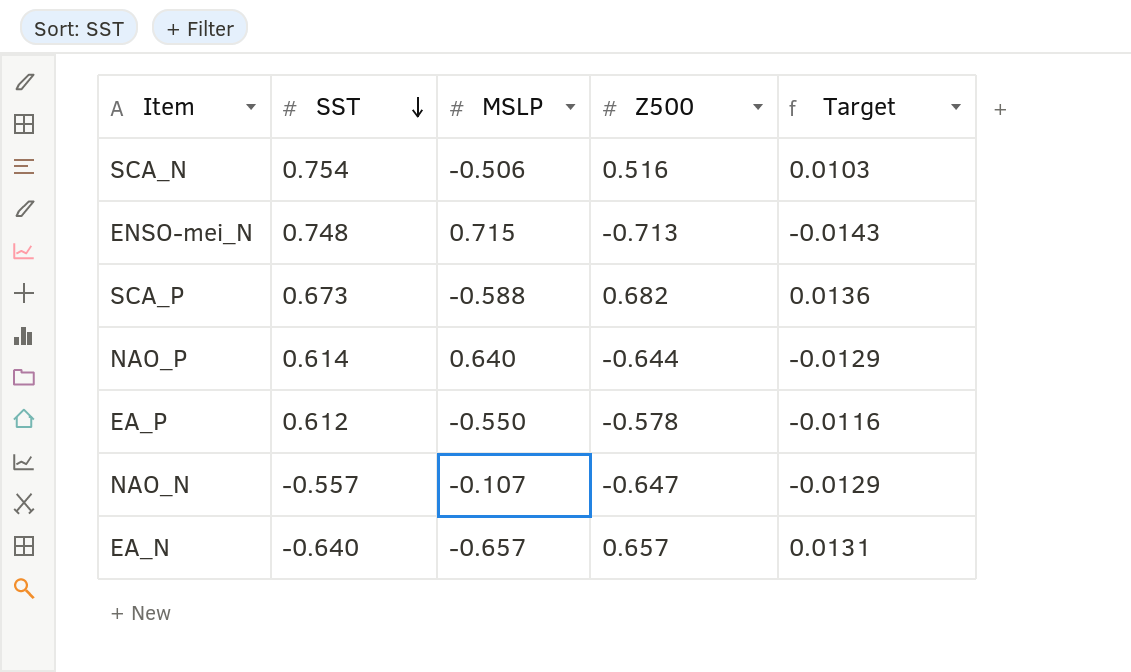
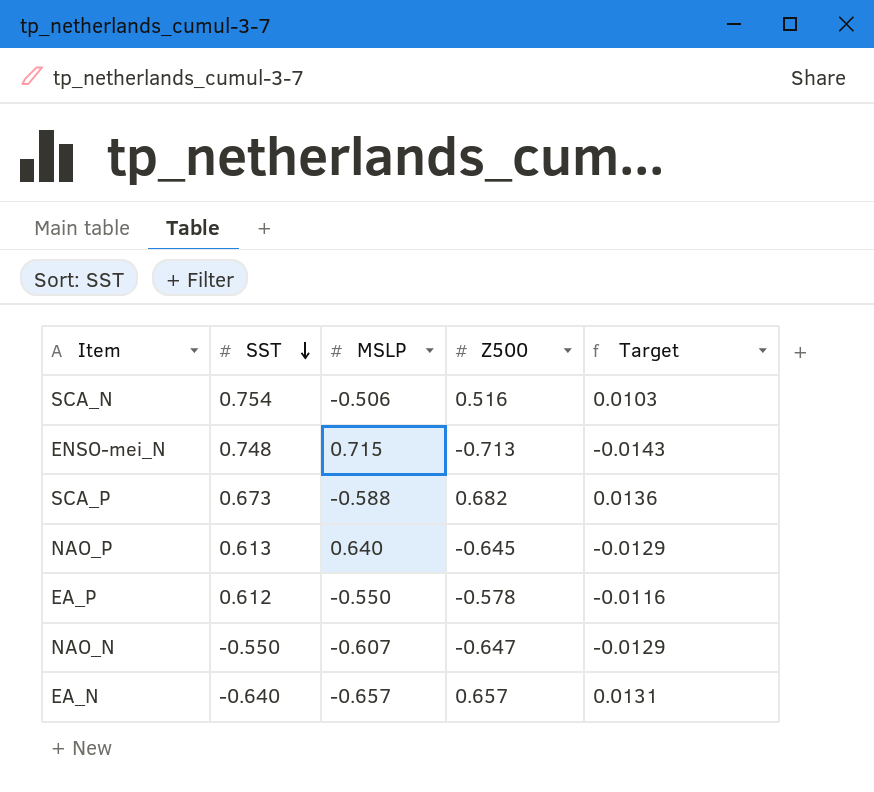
NAO_P | SST: 0.614 -> 0.613
NAO_P | Z500: -0.644 -> -0.645
NAO_N | SST: -0.557 -> -0.550
NAO_N | MSLP: -0.107 -> -0.607

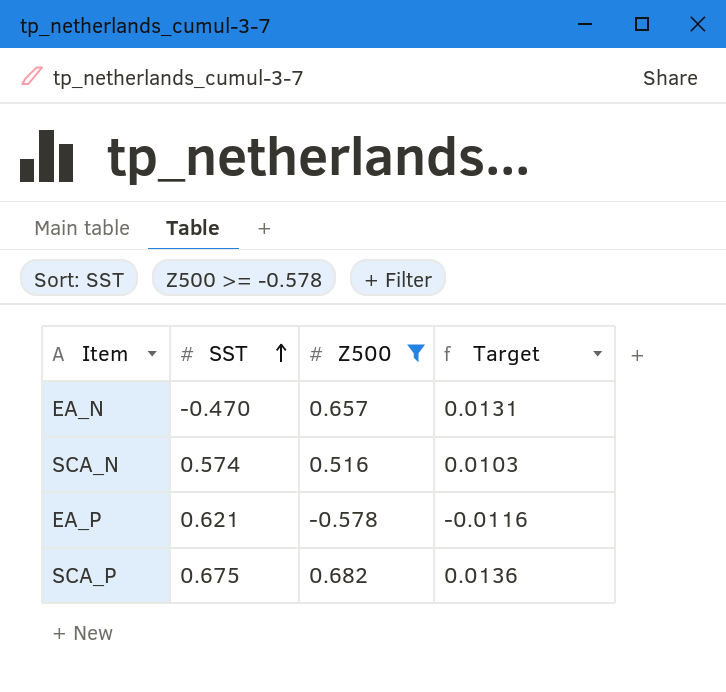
filter: none -> Z500 >= -0.578
row order: SST descending -> SST ascending
column MSLP | position: 3 -> none
EA_N | SST: -0.640 -> -0.470
SCA_N | SST: 0.754 -> 0.574
EA_P | SST: 0.612 -> 0.621
SCA_P | SST: 0.673 -> 0.675

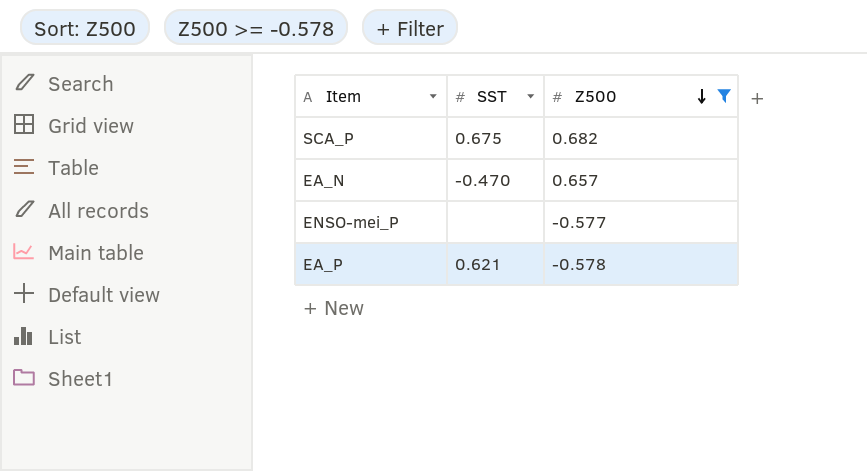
row order: SST ascending -> Z500 descending
column Target | formula: [Z500] * 0.02 -> none
row SCA_N: 0.574 | 0.516 | 0.0103 -> none
row ENSO-mei_P: none -> none | -0.577

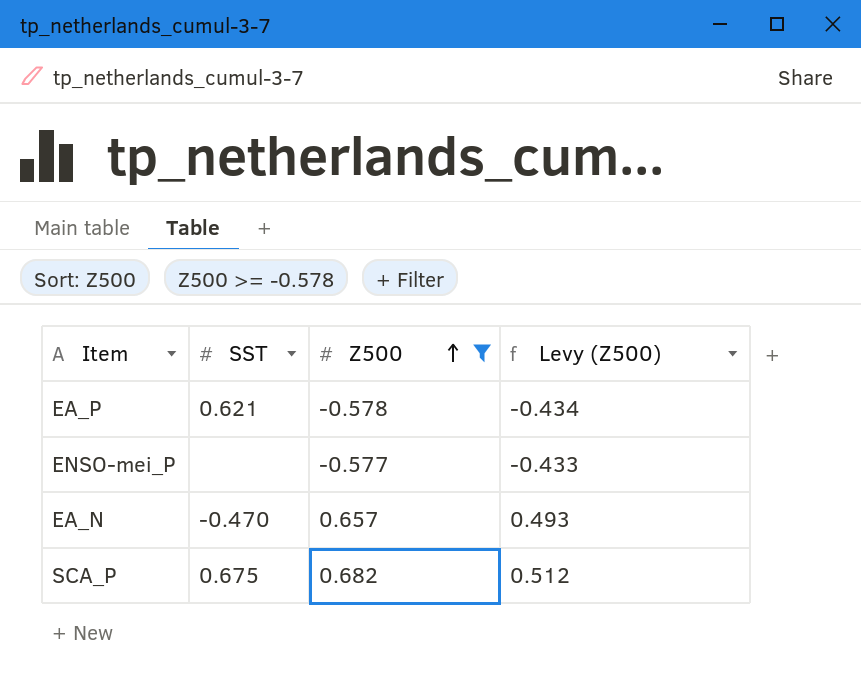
row order: Z500 descending -> Z500 ascending
column Levy (Z500) | formula: none -> [Z500] * 0.75

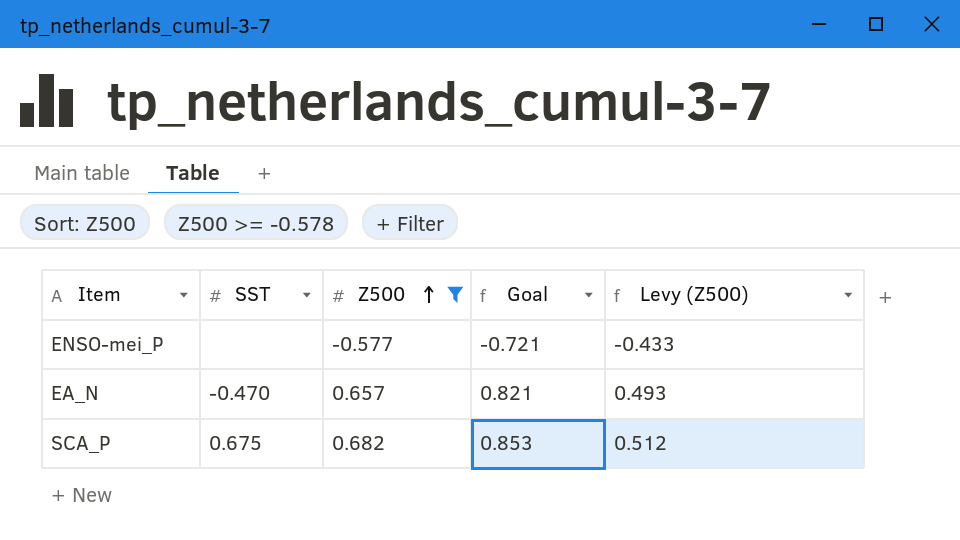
column Goal | formula: none -> [Z500] * 1.25
row EA_P: 0.621 | -0.578 | -0.434 -> none

